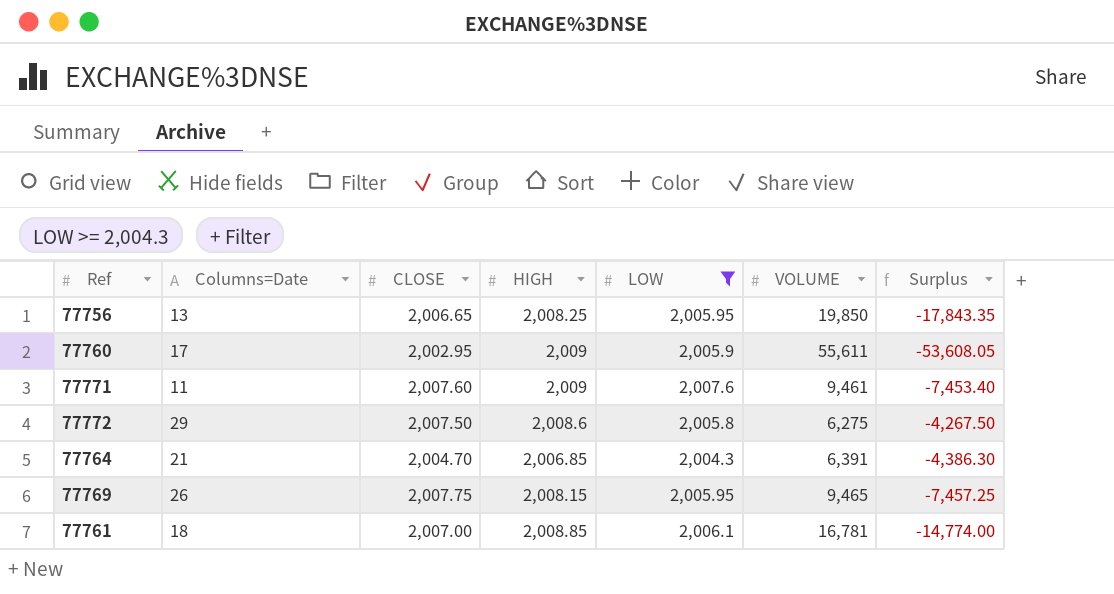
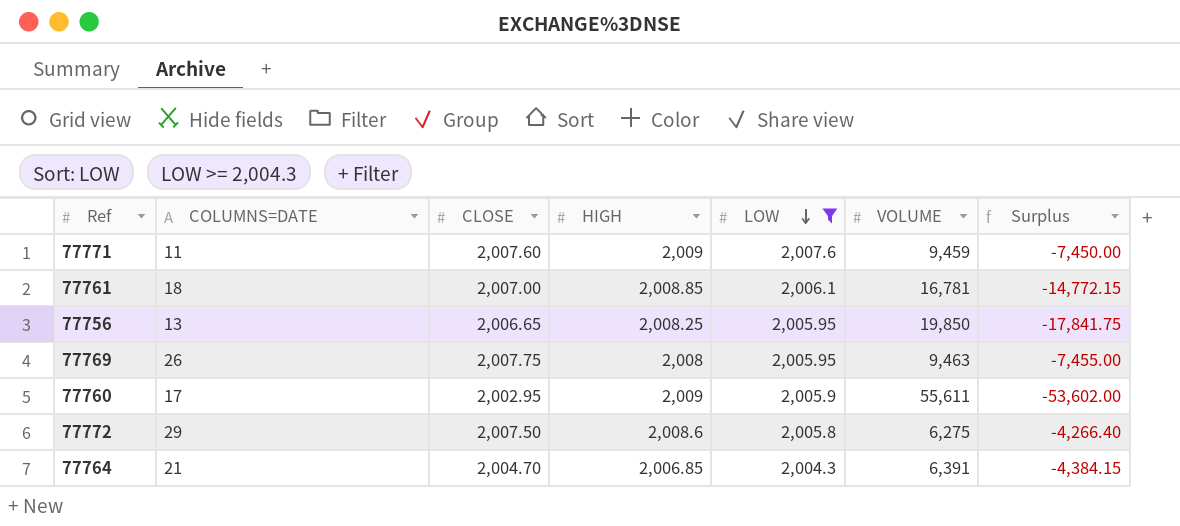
row order: none -> LOW descending
column name: Columns=Date -> COLUMNS=DATE
column Surplus | formula: [CLOSE] - [VOLUME] -> [HIGH] - [VOLUME]
77771 | VOLUME: 9,461 -> 9,459
77769 | HIGH: 2,008.15 -> 2,008
77769 | VOLUME: 9,465 -> 9,463

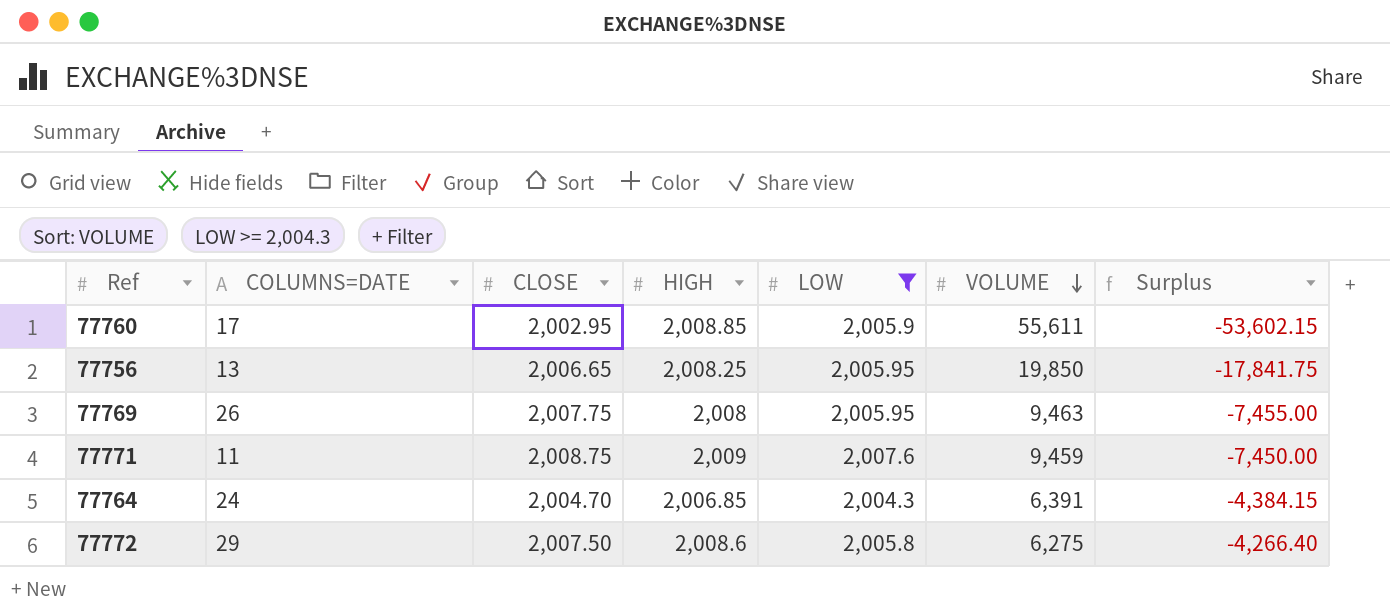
row order: LOW descending -> VOLUME descending
row 77761: 18 | 2,007.00 | 2,008.85 | 2,006.1 | 16,781 | -14,772.15 -> none
77760 | HIGH: 2,009 -> 2,008.85
77760 | Surplus: -53,602.00 -> -53,602.15
77771 | CLOSE: 2,007.60 -> 2,008.75
77764 | COLUMNS=DATE: 21 -> 24

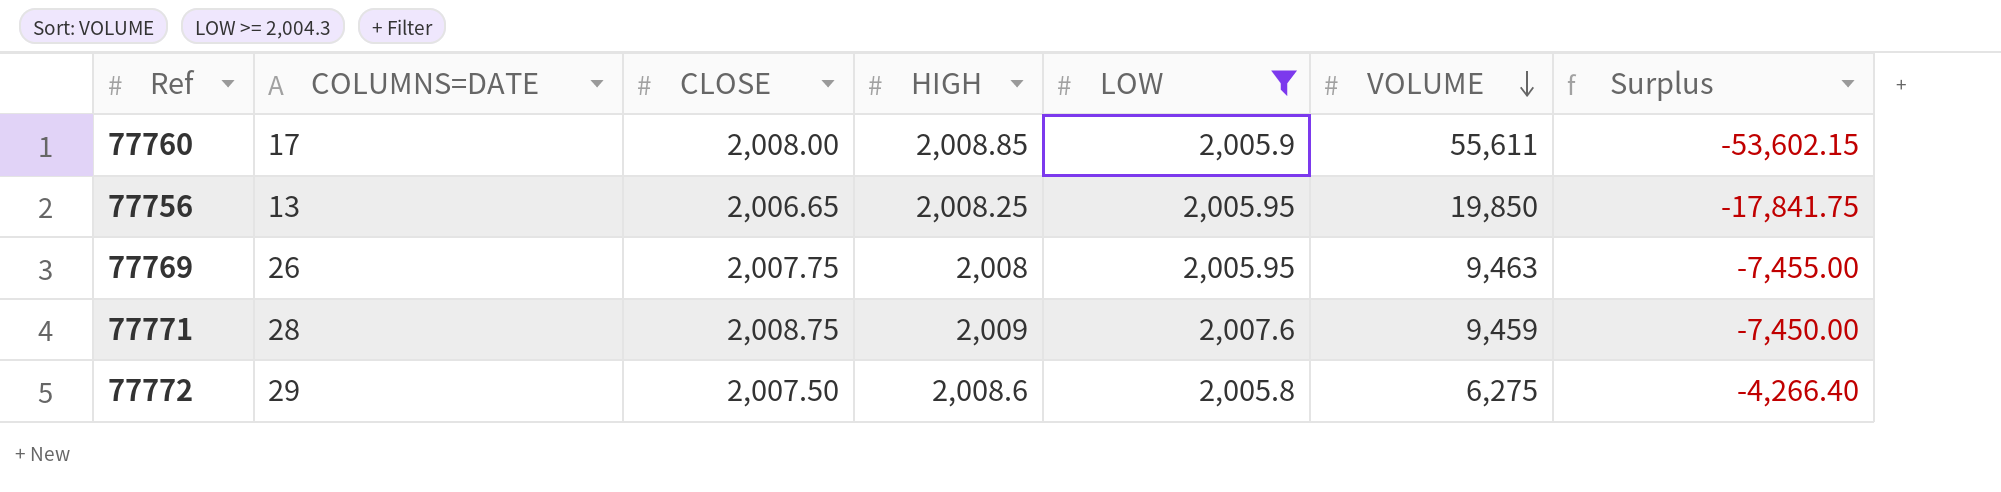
row 77764: 24 | 2,004.70 | 2,006.85 | 2,004.3 | 6,391 | -4,384.15 -> none
77760 | CLOSE: 2,002.95 -> 2,008.00
77771 | COLUMNS=DATE: 11 -> 28

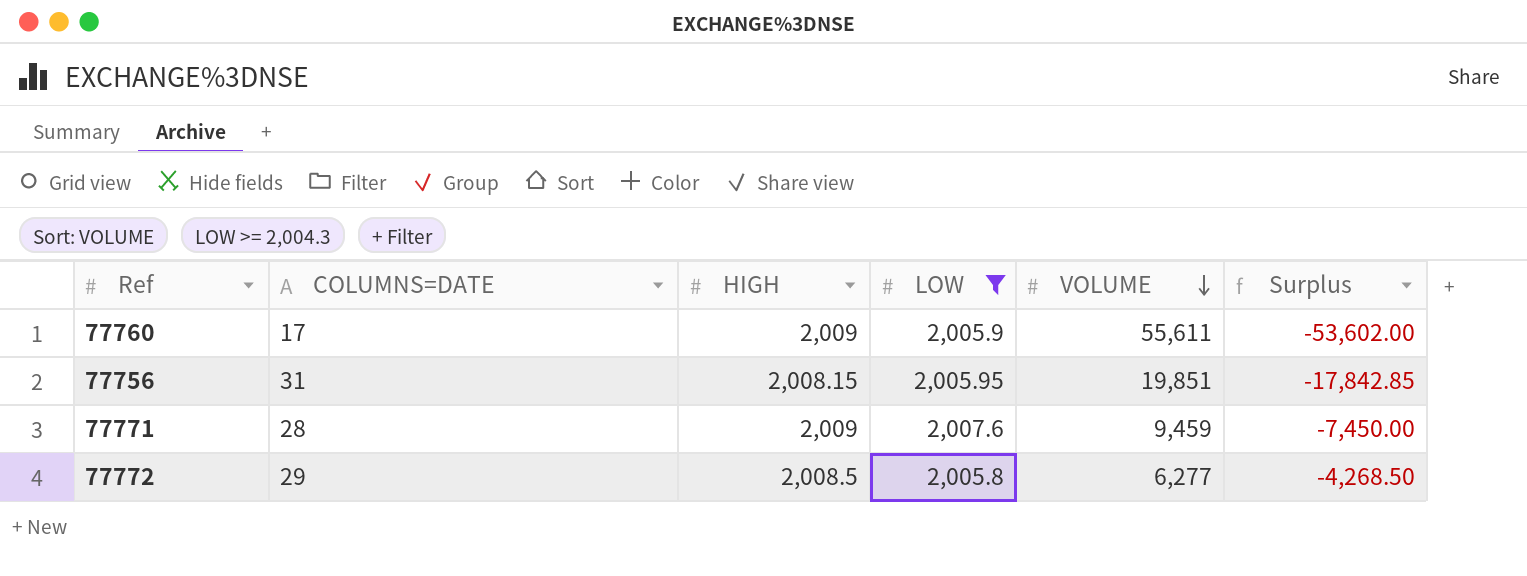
column CLOSE | position: 3 -> none
row 77769: 26 | 2,007.75 | 2,008 | 2,005.95 | 9,463 | -7,455.00 -> none
77760 | HIGH: 2,008.85 -> 2,009
77760 | Surplus: -53,602.15 -> -53,602.00
77756 | COLUMNS=DATE: 13 -> 31
77756 | HIGH: 2,008.25 -> 2,008.15
77756 | VOLUME: 19,850 -> 19,851
77756 | Surplus: -17,841.75 -> -17,842.85
77772 | HIGH: 2,008.6 -> 2,008.5
77772 | VOLUME: 6,275 -> 6,277
77772 | Surplus: -4,266.40 -> -4,268.50

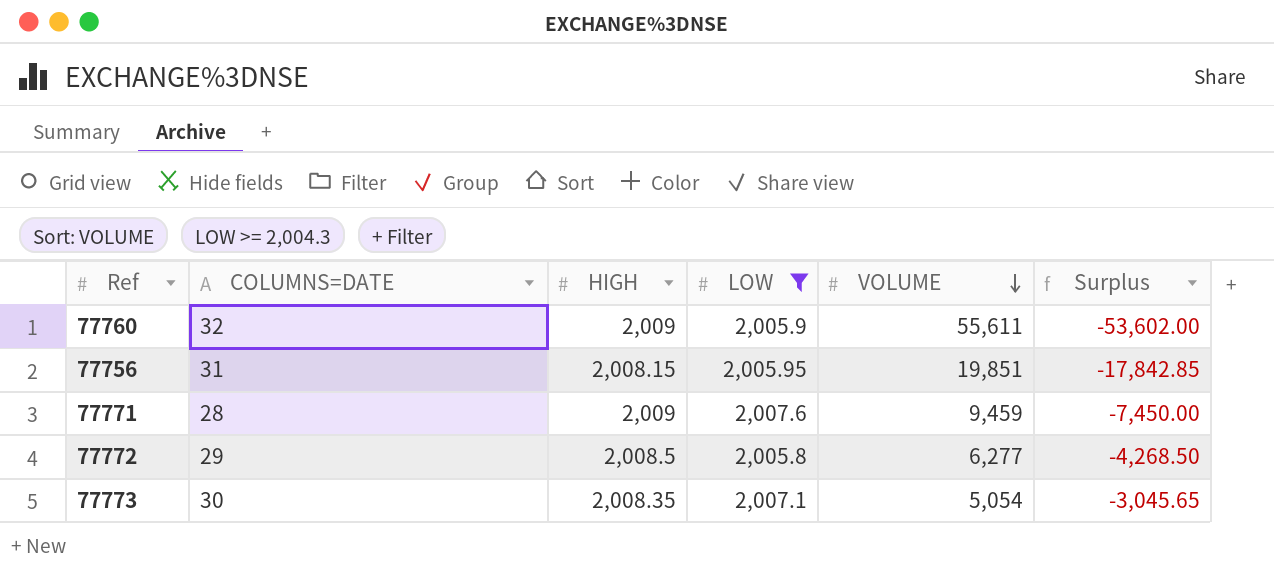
77760 | COLUMNS=DATE: 17 -> 32
row 77773: none -> 30 | 2,008.35 | 2,007.1 | 5,054 | -3,045.65

